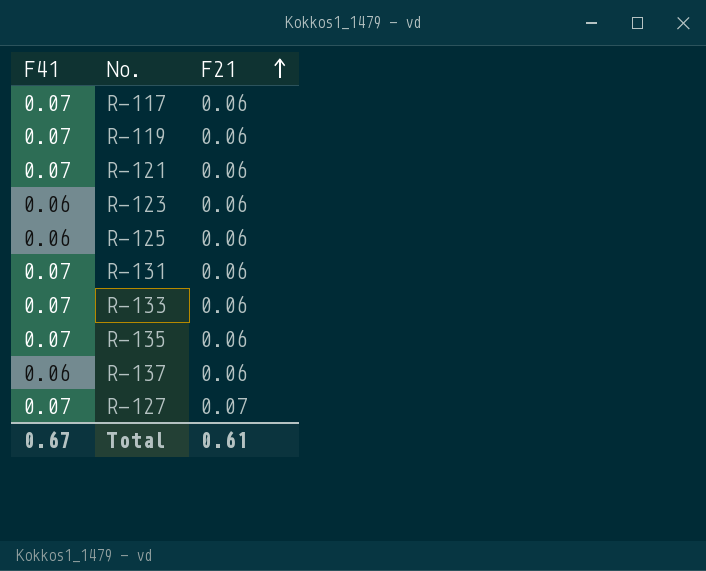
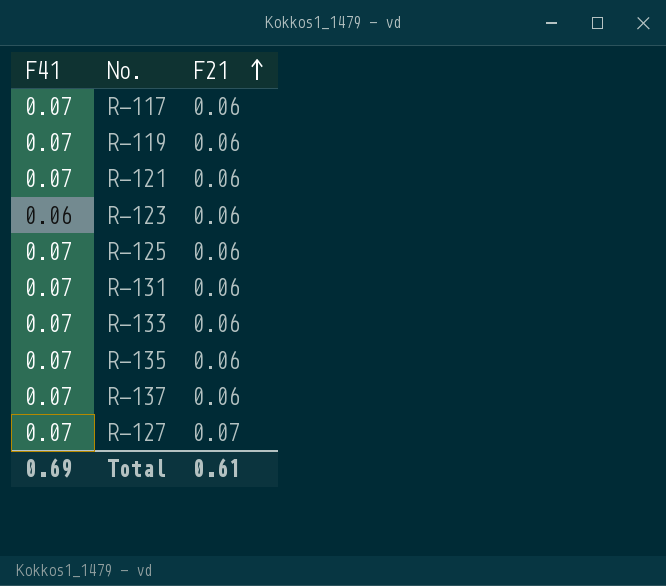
R-125 | F41: 0.06 -> 0.07
R-137 | F41: 0.06 -> 0.07
Total | F41: 0.67 -> 0.69

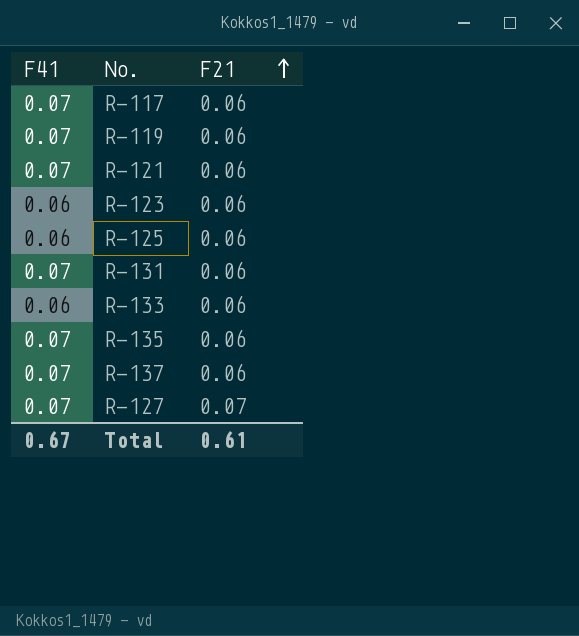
R-125 | F41: 0.07 -> 0.06
R-133 | F41: 0.07 -> 0.06
Total | F41: 0.69 -> 0.67

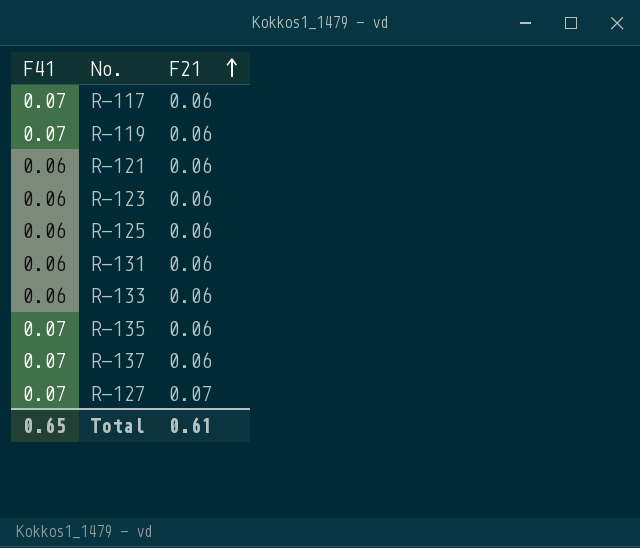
R-121 | F41: 0.07 -> 0.06
R-131 | F41: 0.07 -> 0.06
Total | F41: 0.67 -> 0.65

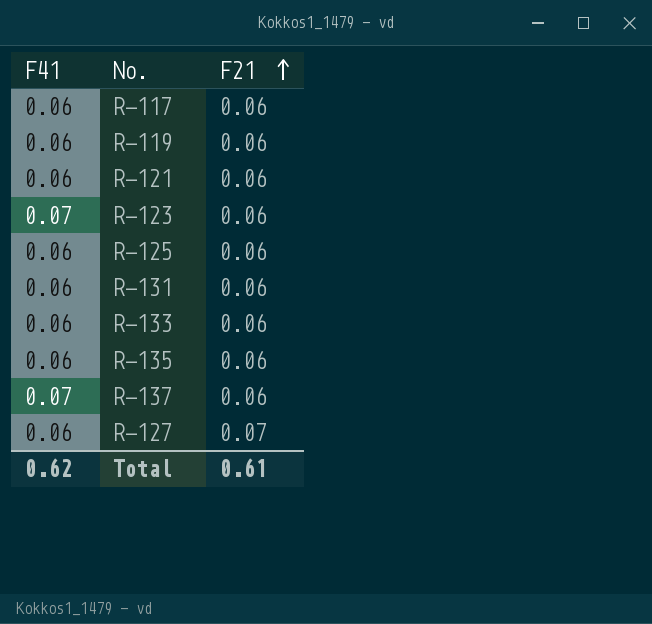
R-117 | F41: 0.07 -> 0.06
R-119 | F41: 0.07 -> 0.06
R-123 | F41: 0.06 -> 0.07
R-135 | F41: 0.07 -> 0.06
R-127 | F41: 0.07 -> 0.06
Total | F41: 0.65 -> 0.62

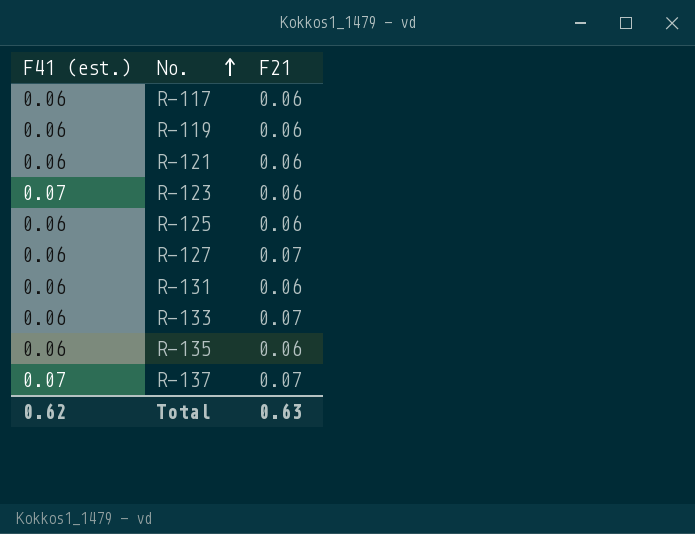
row order: F21 ascending -> No. ascending
column name: F41 -> F41 (est.)
R-133 | F21: 0.06 -> 0.07
R-137 | F21: 0.06 -> 0.07
Total | F21: 0.61 -> 0.63

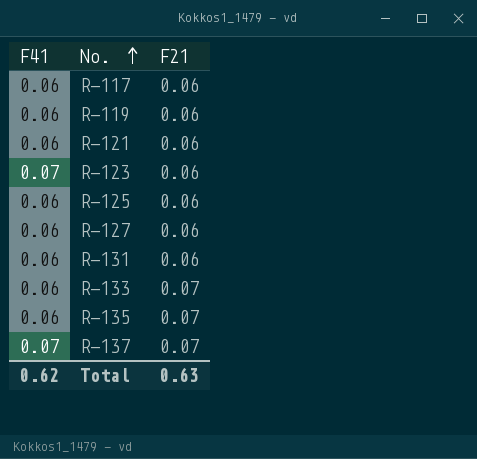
column name: F41 (est.) -> F41
R-127 | F21: 0.07 -> 0.06
R-135 | F21: 0.06 -> 0.07

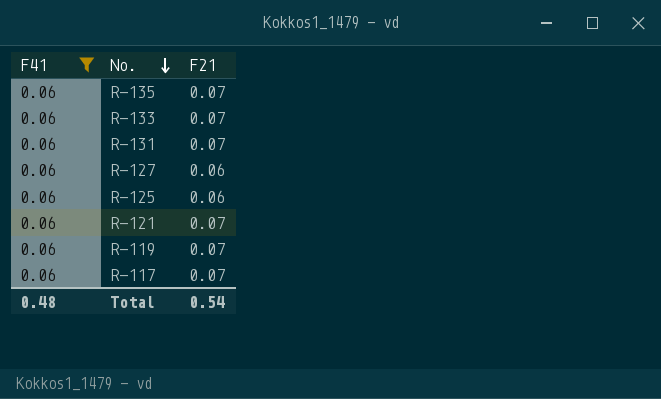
filter: none -> F41 = 0.06
row order: No. ascending -> No. descending
R-131 | F21: 0.06 -> 0.07
R-121 | F21: 0.06 -> 0.07
R-119 | F21: 0.06 -> 0.07
R-117 | F21: 0.06 -> 0.07
Total | F41: 0.62 -> 0.48
Total | F21: 0.63 -> 0.54

